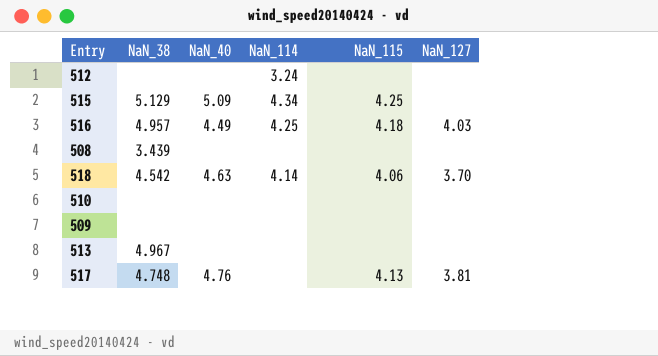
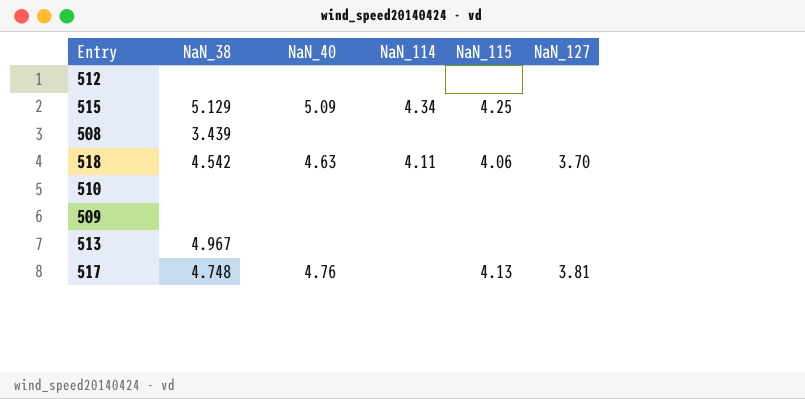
row 516: 4.957 | 4.49 | 4.25 | 4.18 | 4.03 -> none
512 | NaN_114: 3.24 -> none
518 | NaN_114: 4.14 -> 4.11

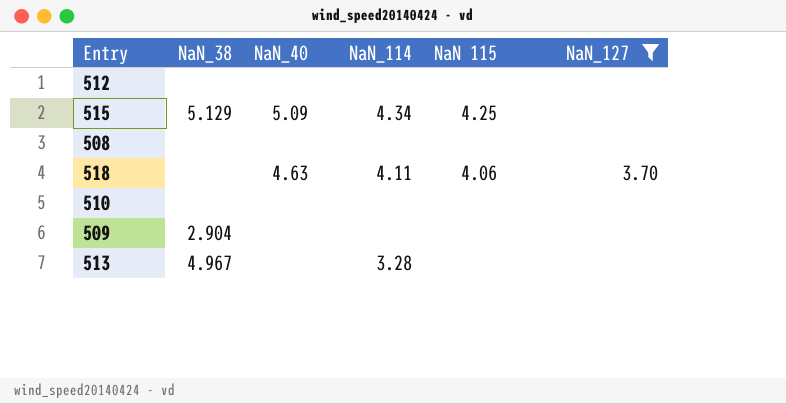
filter: none -> NaN_127 != 3.81
column name: NaN_115 -> NaN 115
508 | NaN_38: 3.439 -> none
518 | NaN_38: 4.542 -> none
509 | NaN_38: none -> 2.904
513 | NaN_114: none -> 3.28

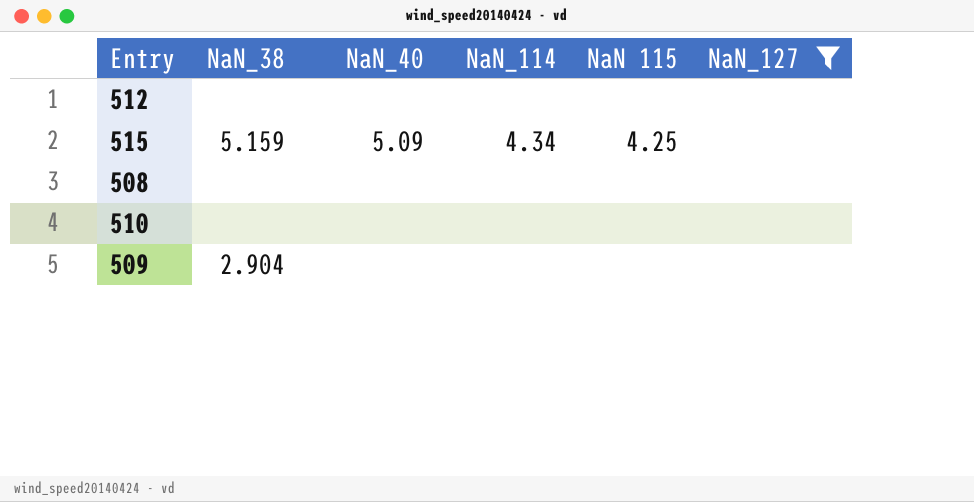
row 518: none | 4.63 | 4.11 | 4.06 | 3.70 -> none
row 513: 4.967 | none | 3.28 | none | none -> none
515 | NaN_38: 5.129 -> 5.159

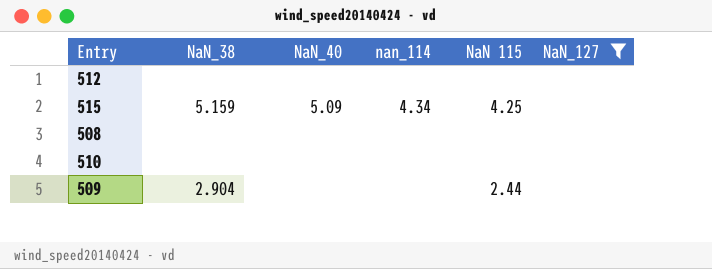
column name: NaN_114 -> nan_114
509 | NaN 115: none -> 2.44

